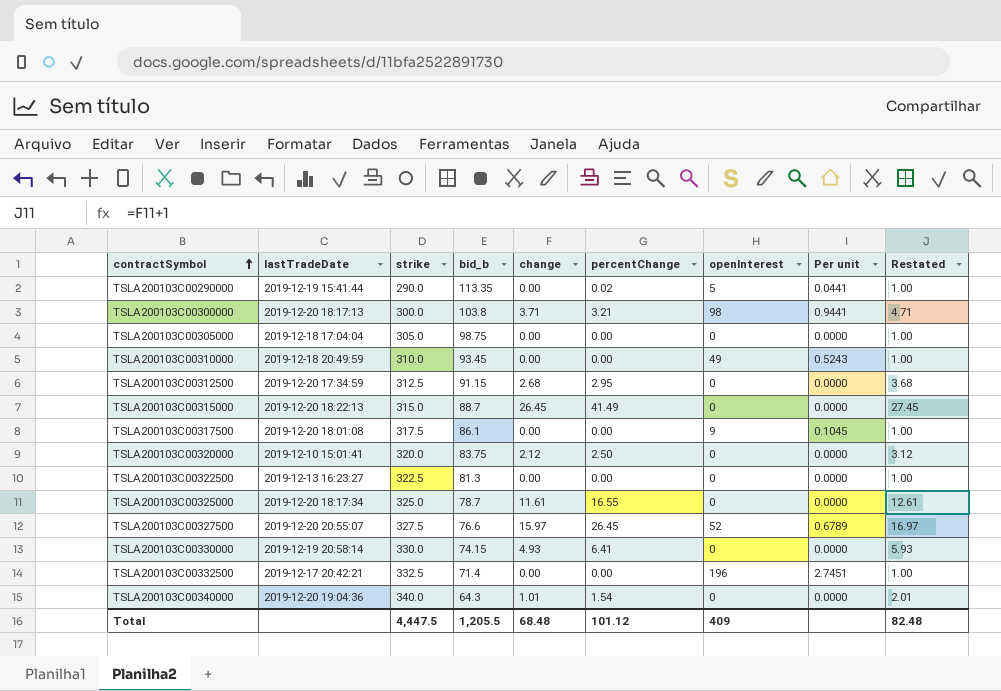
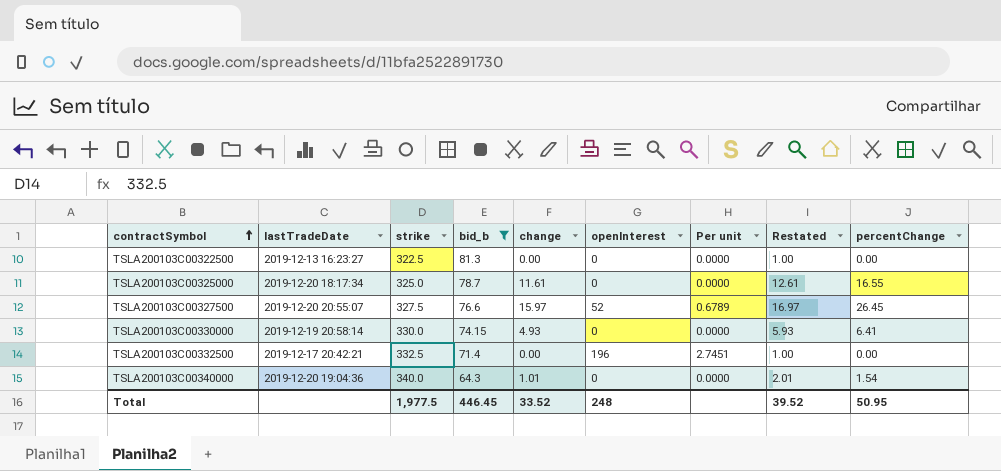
filter: none -> bid_b <= 81.3
column percentChange | position: 6 -> 9
Total | strike: 4,447.5 -> 1,977.5
Total | bid_b: 1,205.5 -> 446.45
Total | change: 68.48 -> 33.52
Total | openInterest: 409 -> 248
Total | Restated: 82.48 -> 39.52
Total | percentChange: 101.12 -> 50.95

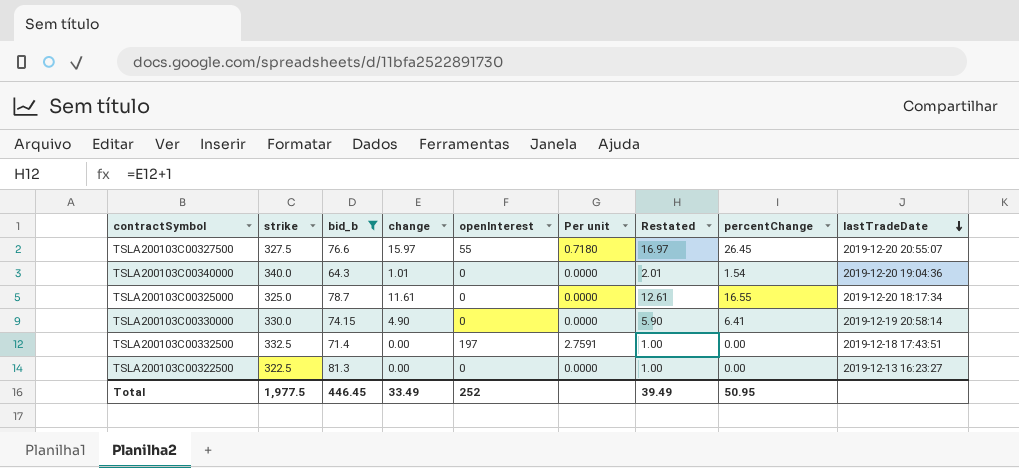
row order: contractSymbol ascending -> lastTradeDate descending
column lastTradeDate | position: 2 -> 9
TSLA200103C00327500 | openInterest: 52 -> 55
TSLA200103C00327500 | Per unit: 0.6789 -> 0.7180
TSLA200103C00330000 | change: 4.93 -> 4.90
TSLA200103C00330000 | Restated: 5.93 -> 5.90
TSLA200103C00332500 | openInterest: 196 -> 197
TSLA200103C00332500 | Per unit: 2.7451 -> 2.7591
TSLA200103C00332500 | lastTradeDate: 2019-12-17 20:42:21 -> 2019-12-18 17:43:51
Total | change: 33.52 -> 33.49
Total | openInterest: 248 -> 252
Total | Restated: 39.52 -> 39.49

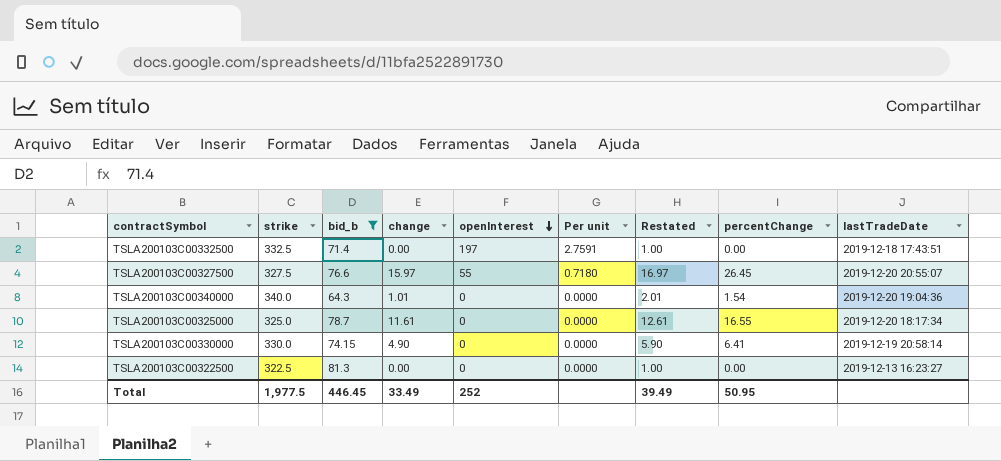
row order: lastTradeDate descending -> openInterest descending

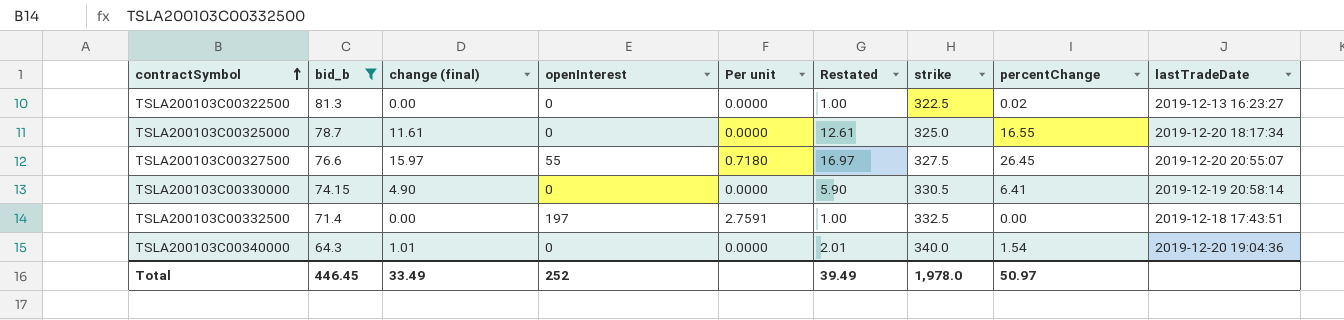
row order: openInterest descending -> contractSymbol ascending
column name: change -> change (final)
column strike | position: 2 -> 7
TSLA200103C00322500 | percentChange: 0.00 -> 0.02
TSLA200103C00330000 | strike: 330.0 -> 330.5
Total | strike: 1,977.5 -> 1,978.0
Total | percentChange: 50.95 -> 50.97

